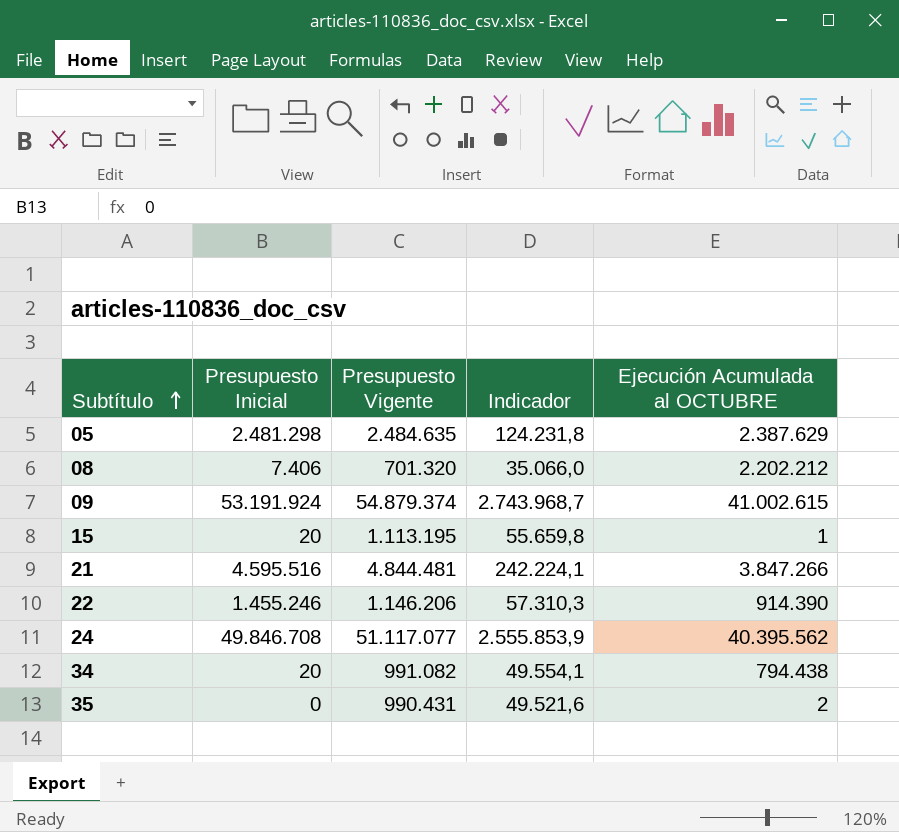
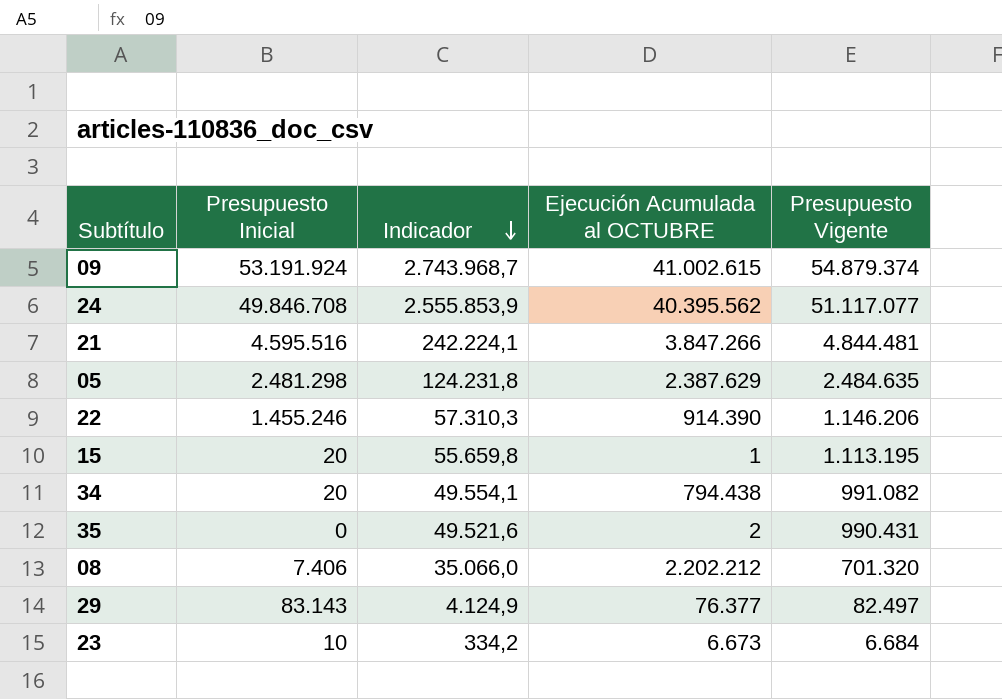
row order: Subtítulo ascending -> Indicador descending
column Presupuesto Vigente | position: 3 -> 5
row 29: none -> 83.143 | 4.124,9 | 76.377 | 82.497
row 23: none -> 10 | 334,2 | 6.673 | 6.684

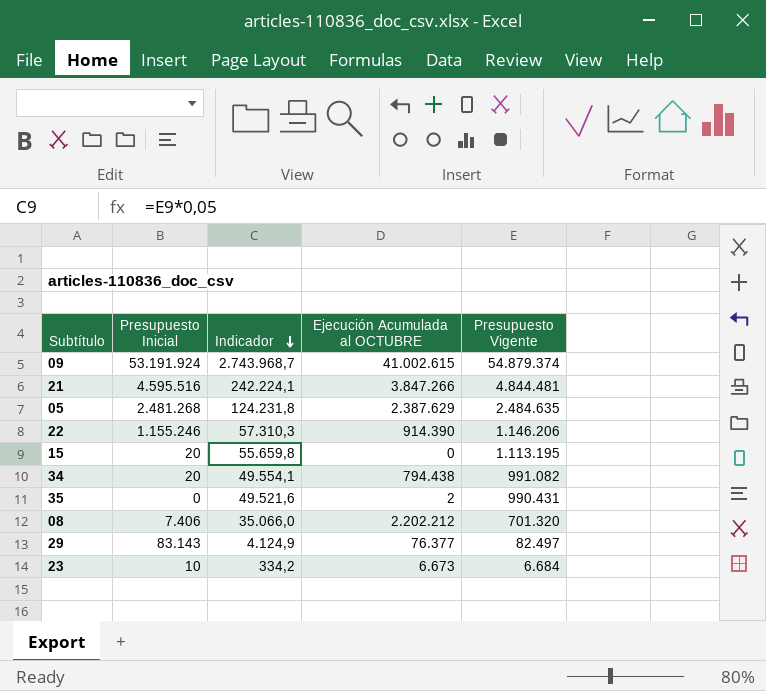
row 24: 49.846.708 | 2.555.853,9 | 40.395.562 | 51.117.077 -> none
05 | Presupuesto Inicial: 2.481.298 -> 2.481.268
22 | Presupuesto Inicial: 1.455.246 -> 1.155.246
15 | Ejecución Acumulada al OCTUBRE: 1 -> 0

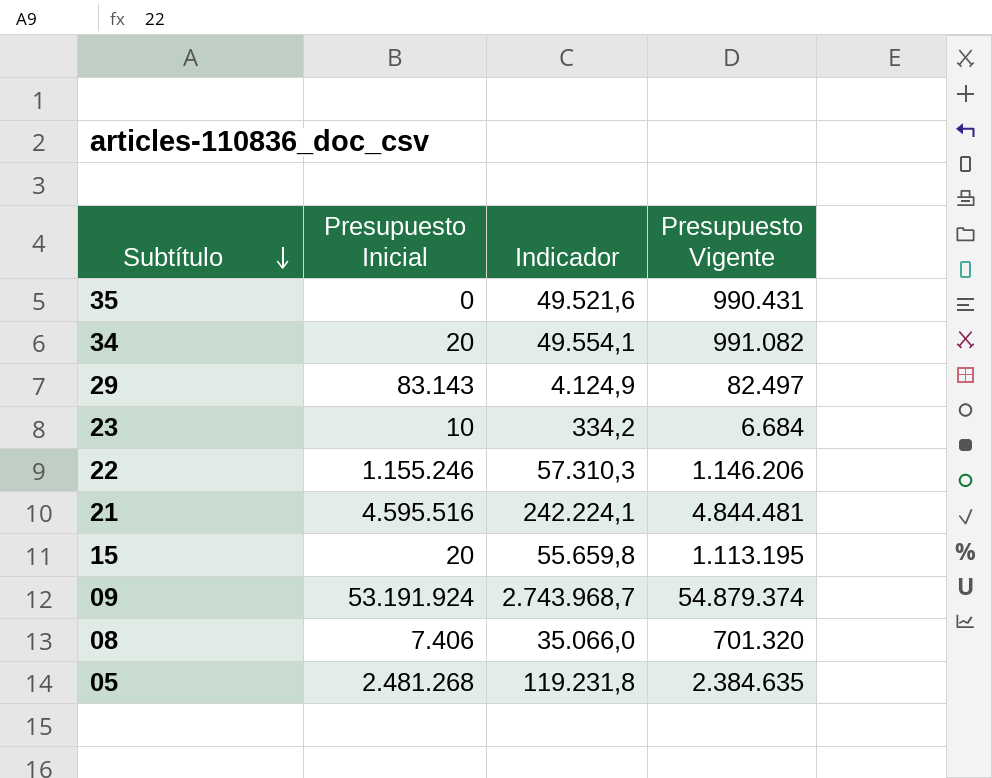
row order: Indicador descending -> Subtítulo descending
column Ejecución Acumulada al OCTUBRE | position: 4 -> none
05 | Indicador: 124.231,8 -> 119.231,8
05 | Presupuesto Vigente: 2.484.635 -> 2.384.635

